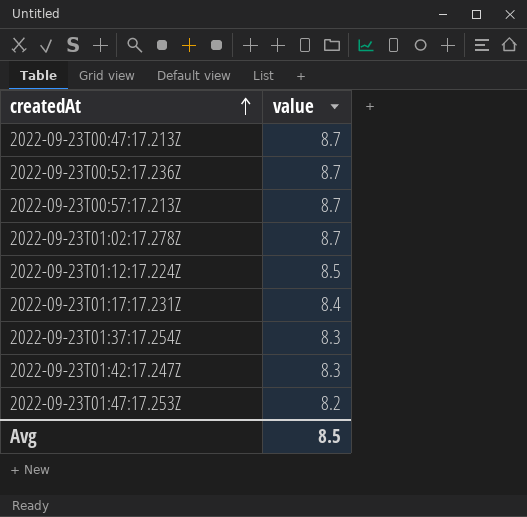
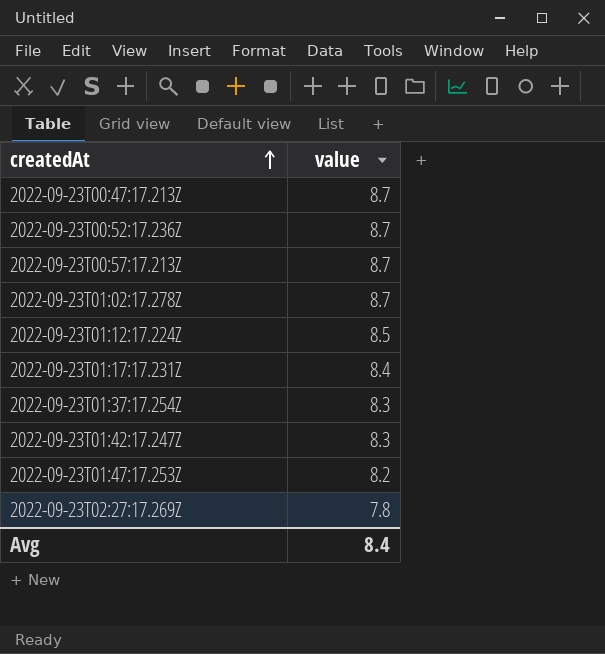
row 2022-09-23T02:27:17.269Z: none -> 7.8
Avg | value: 8.5 -> 8.4

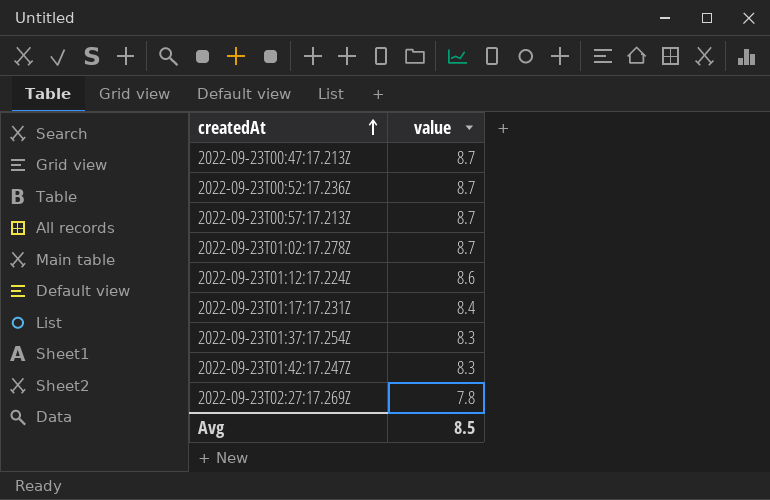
row 2022-09-23T01:47:17.253Z: 8.2 -> none
2022-09-23T01:12:17.224Z | value: 8.5 -> 8.6
Avg | value: 8.4 -> 8.5

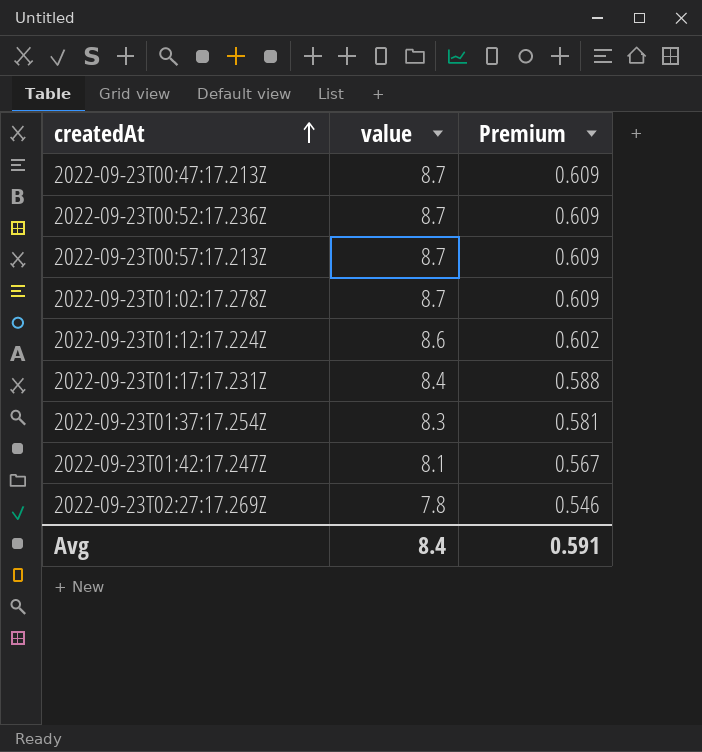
column Premium | formula: none -> [value] * 0.07
2022-09-23T01:42:17.247Z | value: 8.3 -> 8.1
Avg | value: 8.5 -> 8.4

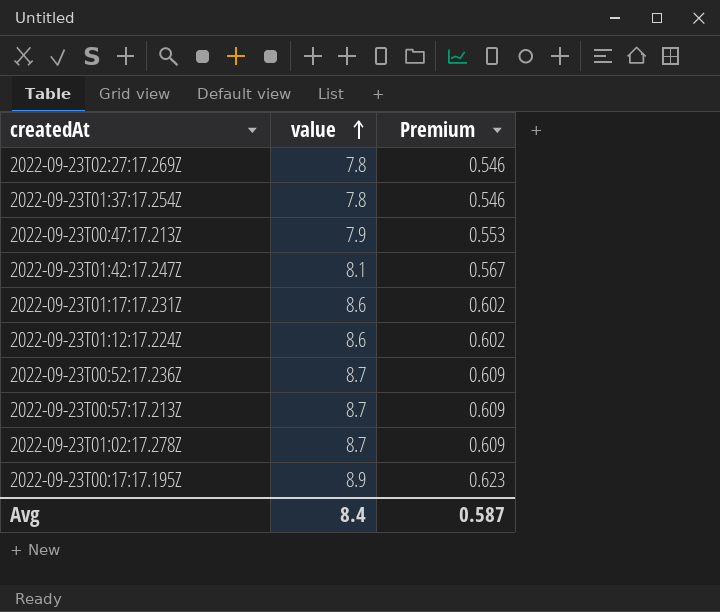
row order: createdAt ascending -> value ascending
2022-09-23T01:37:17.254Z | value: 8.3 -> 7.8
2022-09-23T01:37:17.254Z | Premium: 0.581 -> 0.546
2022-09-23T00:47:17.213Z | value: 8.7 -> 7.9
2022-09-23T00:47:17.213Z | Premium: 0.609 -> 0.553
2022-09-23T01:17:17.231Z | value: 8.4 -> 8.6
2022-09-23T01:17:17.231Z | Premium: 0.588 -> 0.602
row 2022-09-23T00:17:17.195Z: none -> 8.9 | 0.623
Avg | Premium: 0.591 -> 0.587

